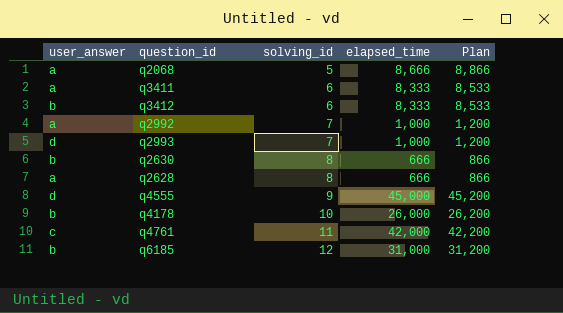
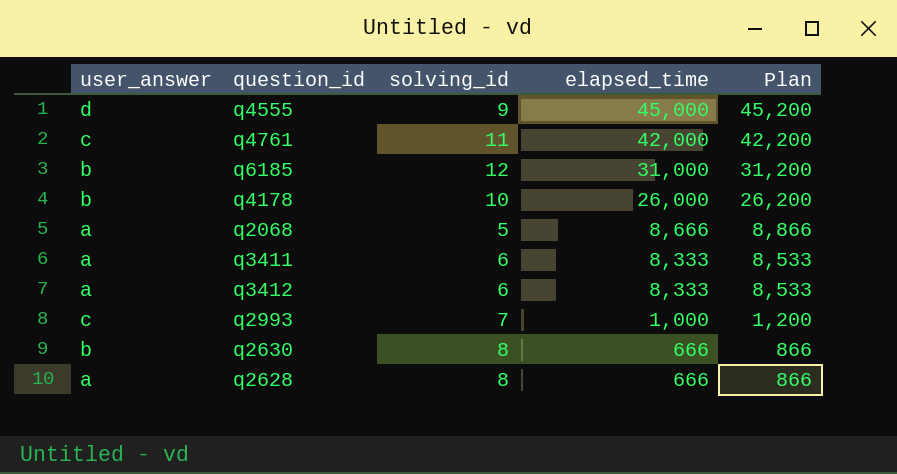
row order: solving_id ascending -> elapsed_time descending
row q2992: a | 7 | 1,000 | 1,200 -> none
q3412 | user_answer: b -> a
q2993 | user_answer: d -> c

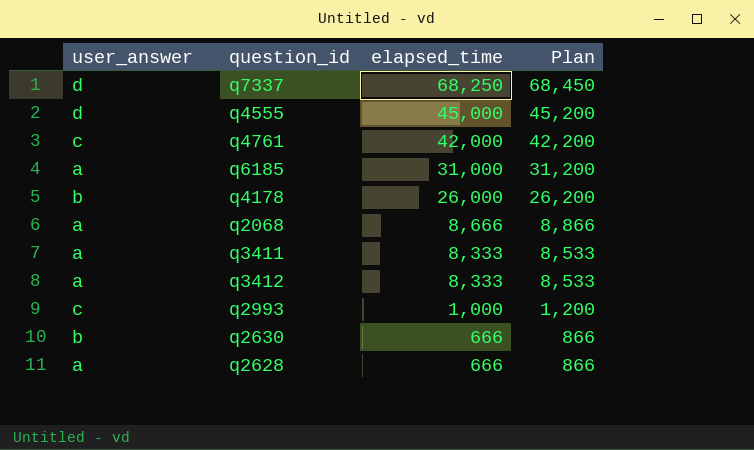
column solving_id | position: 3 -> none
row q7337: none -> d | 68,250 | 68,450
q6185 | user_answer: b -> a

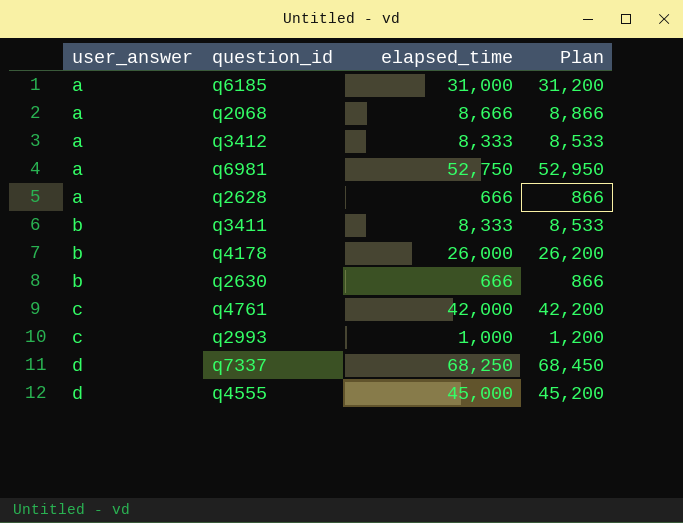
row order: elapsed_time descending -> user_answer ascending
row q6981: none -> a | 52,750 | 52,950
q3411 | user_answer: a -> b

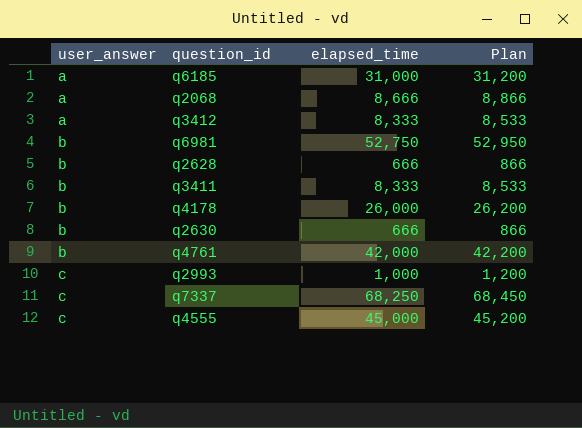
q6981 | user_answer: a -> b
q2628 | user_answer: a -> b
q4761 | user_answer: c -> b
q7337 | user_answer: d -> c
q4555 | user_answer: d -> c

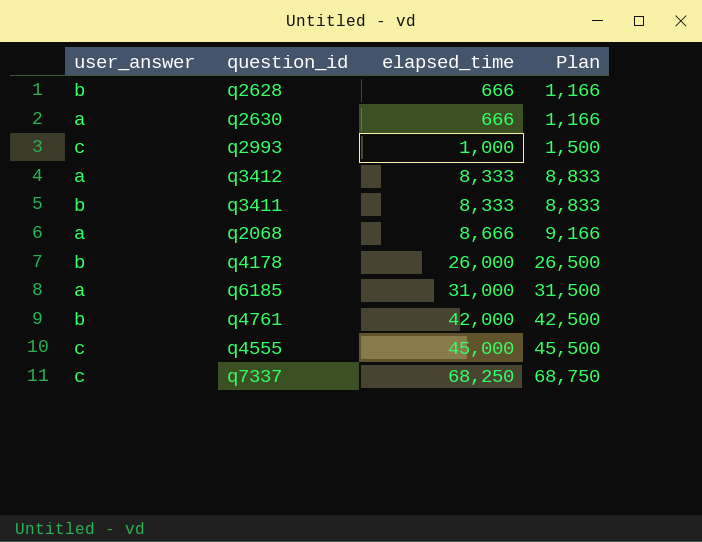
row order: user_answer ascending -> elapsed_time ascending
column Plan | formula: [elapsed_time] + 200 -> [elapsed_time] + 500
row q6981: b | 52,750 | 52,950 -> none
q2630 | user_answer: b -> a

